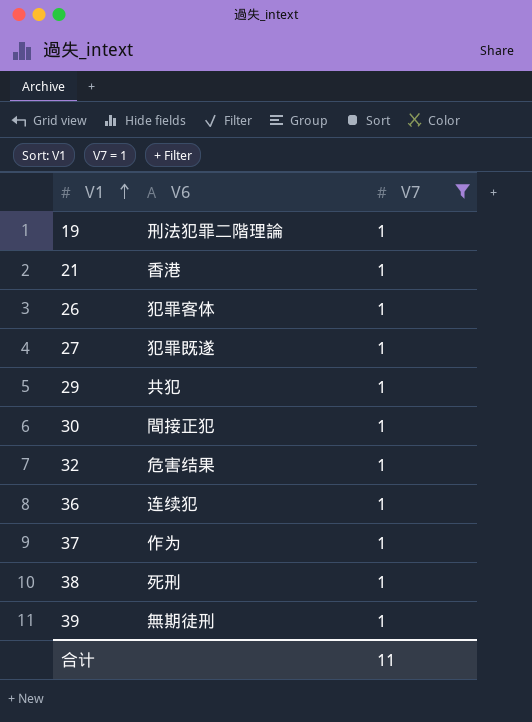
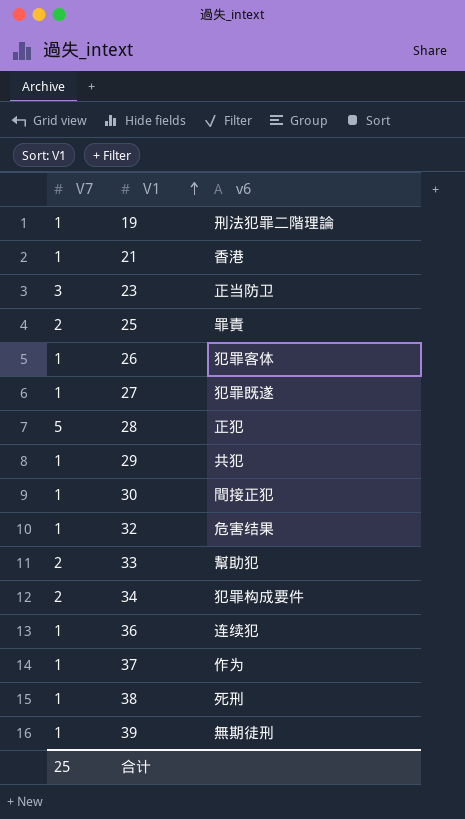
filter: V7 = 1 -> none
column V7 | position: 3 -> 1
column name: V6 -> v6
合计 | V7: 11 -> 25

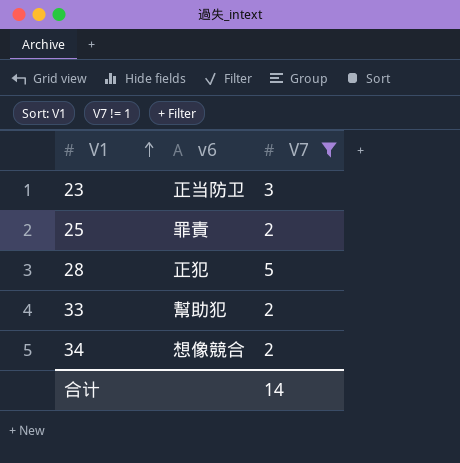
filter: none -> V7 != 1
column V7 | position: 1 -> 3
34 | v6: 犯罪构成要件 -> 想像競合
合计 | V7: 25 -> 14

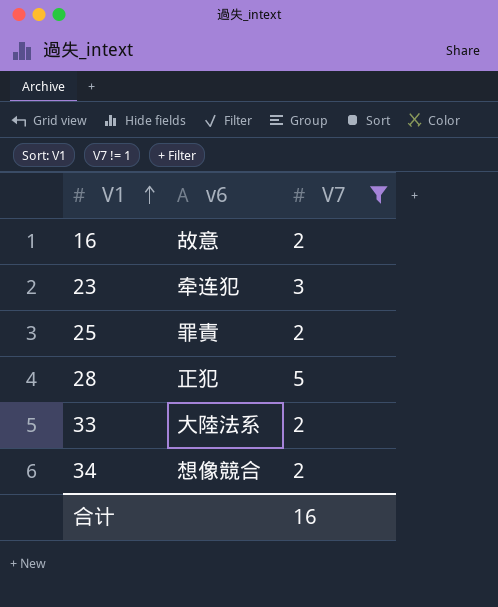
row 16: none -> 故意 | 2
23 | v6: 正当防卫 -> 牵连犯
33 | v6: 幫助犯 -> 大陸法系
合计 | V7: 14 -> 16

